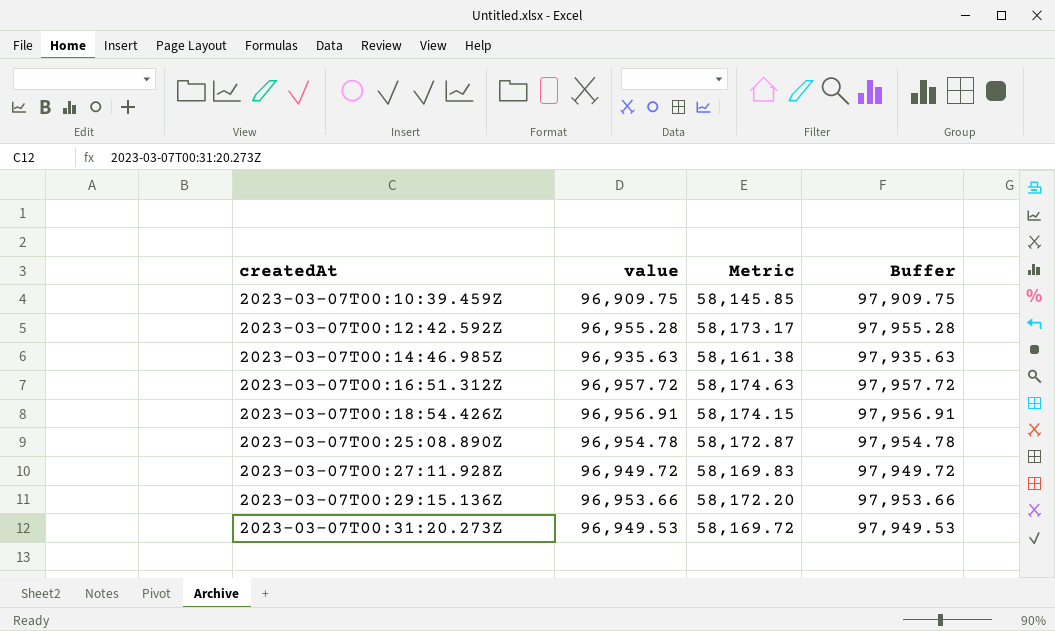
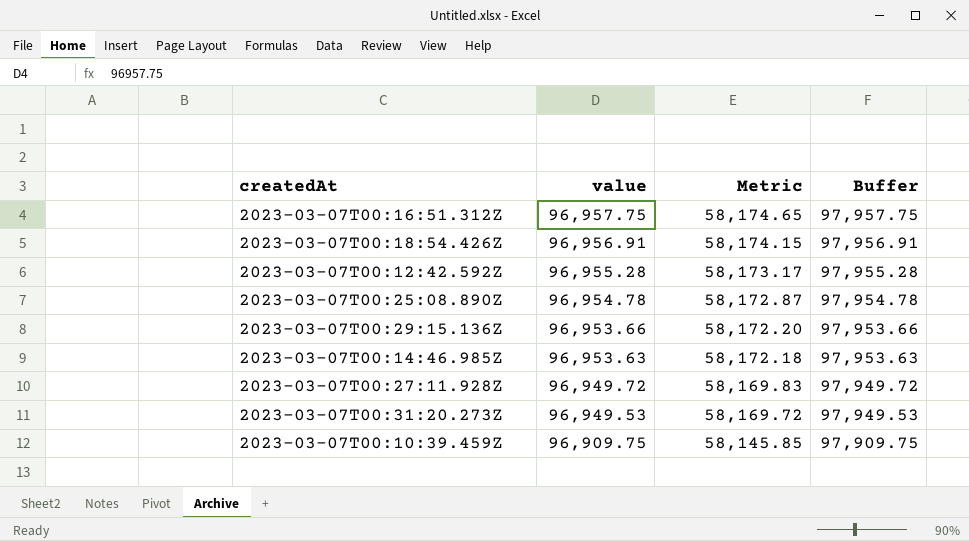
row order: createdAt ascending -> value descending
2023-03-07T00:16:51.312Z | value: 96,957.72 -> 96,957.75
2023-03-07T00:16:51.312Z | Metric: 58,174.63 -> 58,174.65
2023-03-07T00:16:51.312Z | Buffer: 97,957.72 -> 97,957.75
2023-03-07T00:14:46.985Z | value: 96,935.63 -> 96,953.63
2023-03-07T00:14:46.985Z | Metric: 58,161.38 -> 58,172.18
2023-03-07T00:14:46.985Z | Buffer: 97,935.63 -> 97,953.63

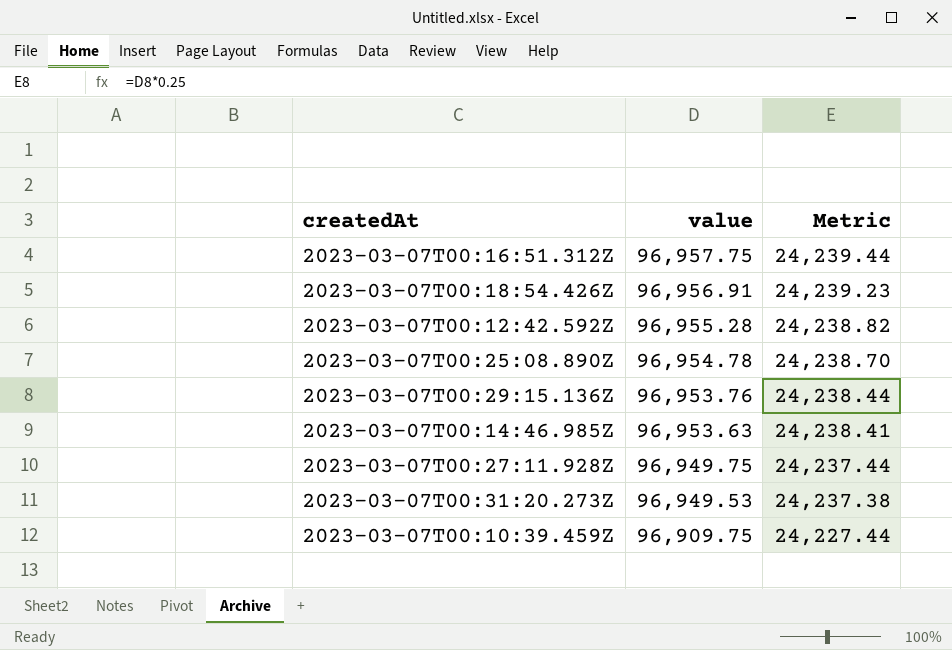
column Buffer | formula: [value] + 1000 -> none
column Metric | formula: [value] * 0.6 -> [value] * 0.25
2023-03-07T00:29:15.136Z | value: 96,953.66 -> 96,953.76
2023-03-07T00:27:11.928Z | value: 96,949.72 -> 96,949.75

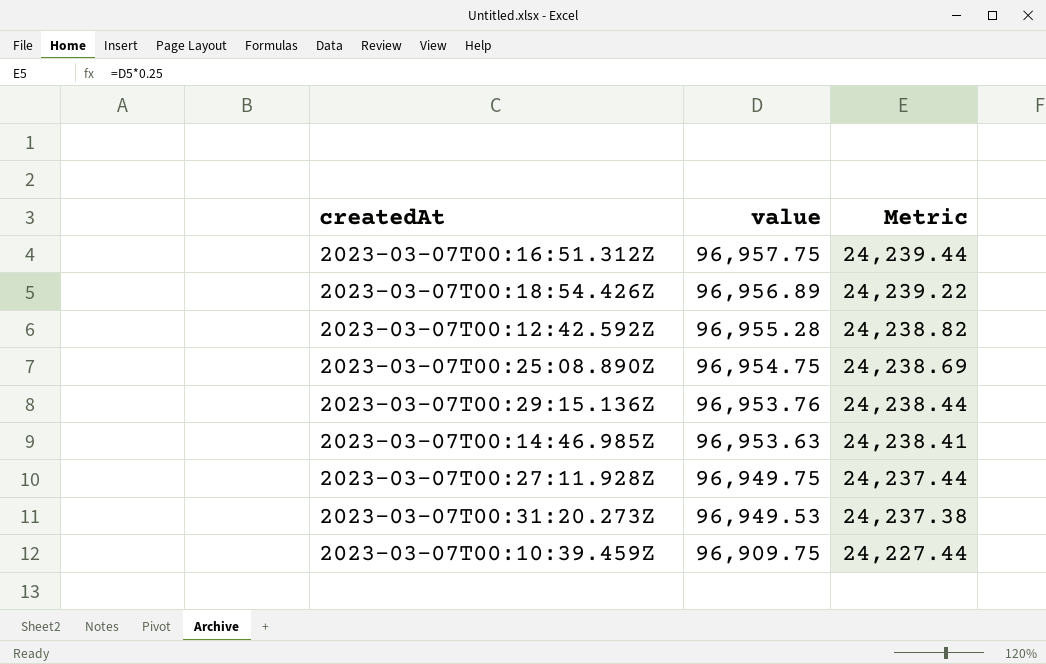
2023-03-07T00:18:54.426Z | value: 96,956.91 -> 96,956.89
2023-03-07T00:18:54.426Z | Metric: 24,239.23 -> 24,239.22
2023-03-07T00:25:08.890Z | value: 96,954.78 -> 96,954.75
2023-03-07T00:25:08.890Z | Metric: 24,238.70 -> 24,238.69

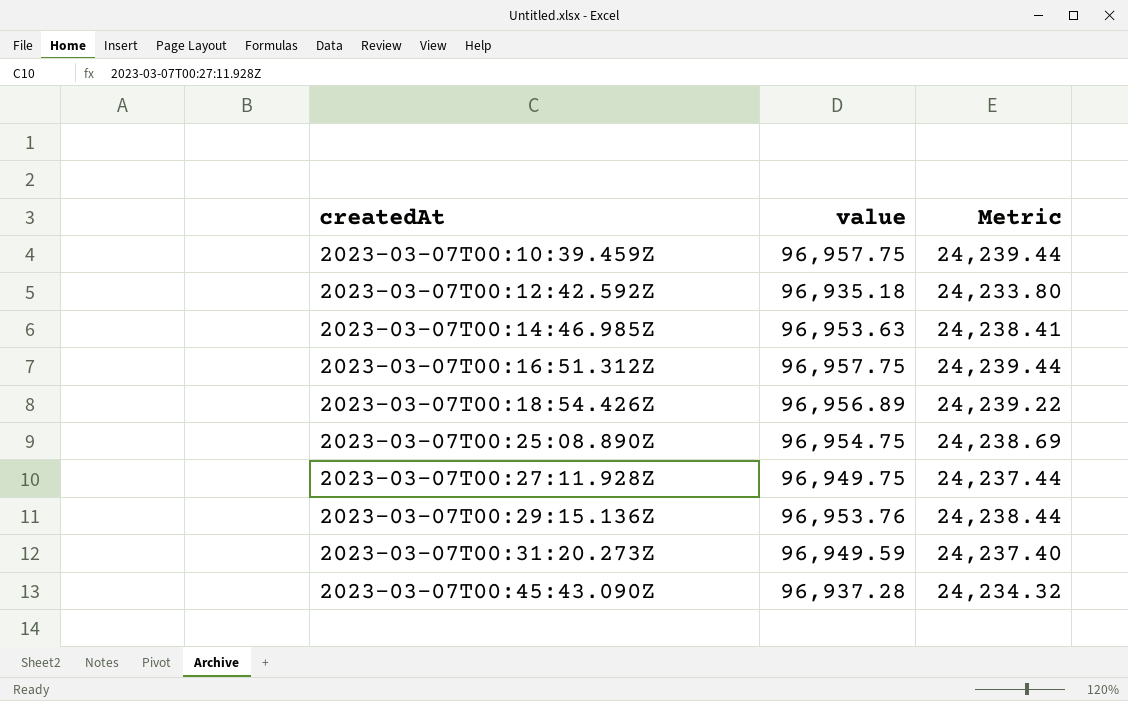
row order: value descending -> createdAt ascending
2023-03-07T00:10:39.459Z | value: 96,909.75 -> 96,957.75
2023-03-07T00:10:39.459Z | Metric: 24,227.44 -> 24,239.44
2023-03-07T00:12:42.592Z | value: 96,955.28 -> 96,935.18
2023-03-07T00:12:42.592Z | Metric: 24,238.82 -> 24,233.80
2023-03-07T00:31:20.273Z | value: 96,949.53 -> 96,949.59
2023-03-07T00:31:20.273Z | Metric: 24,237.38 -> 24,237.40
row 2023-03-07T00:45:43.090Z: none -> 96,937.28 | 24,234.32

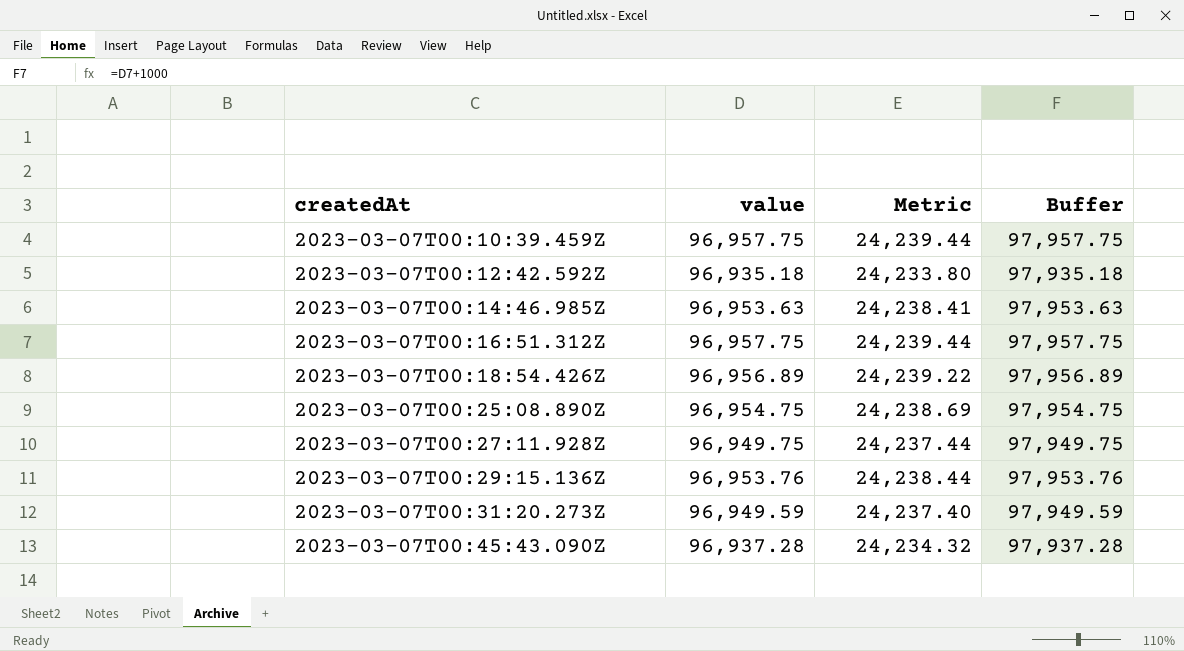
column Buffer | formula: none -> [value] + 1000

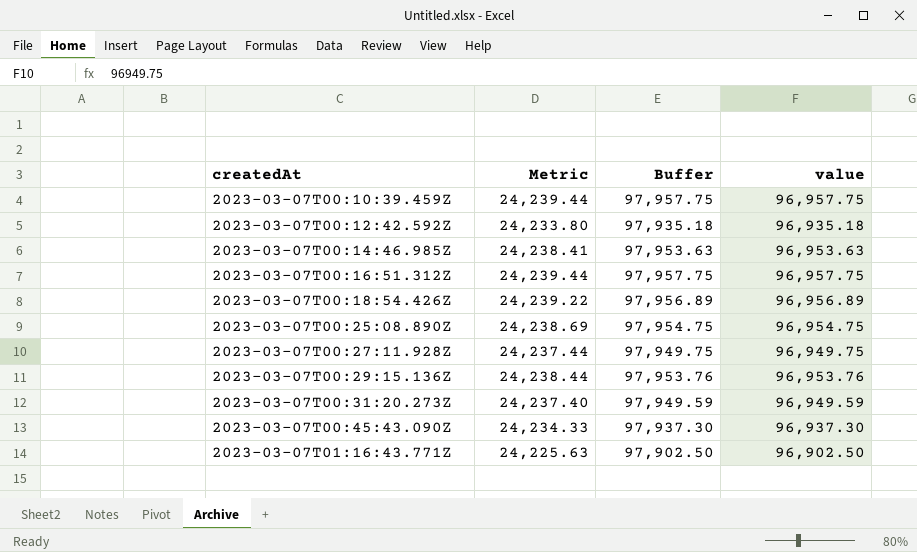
column value | position: 2 -> 4
2023-03-07T00:45:43.090Z | Metric: 24,234.32 -> 24,234.33
2023-03-07T00:45:43.090Z | Buffer: 97,937.28 -> 97,937.30
2023-03-07T00:45:43.090Z | value: 96,937.28 -> 96,937.30
row 2023-03-07T01:16:43.771Z: none -> 24,225.63 | 97,902.50 | 96,902.50

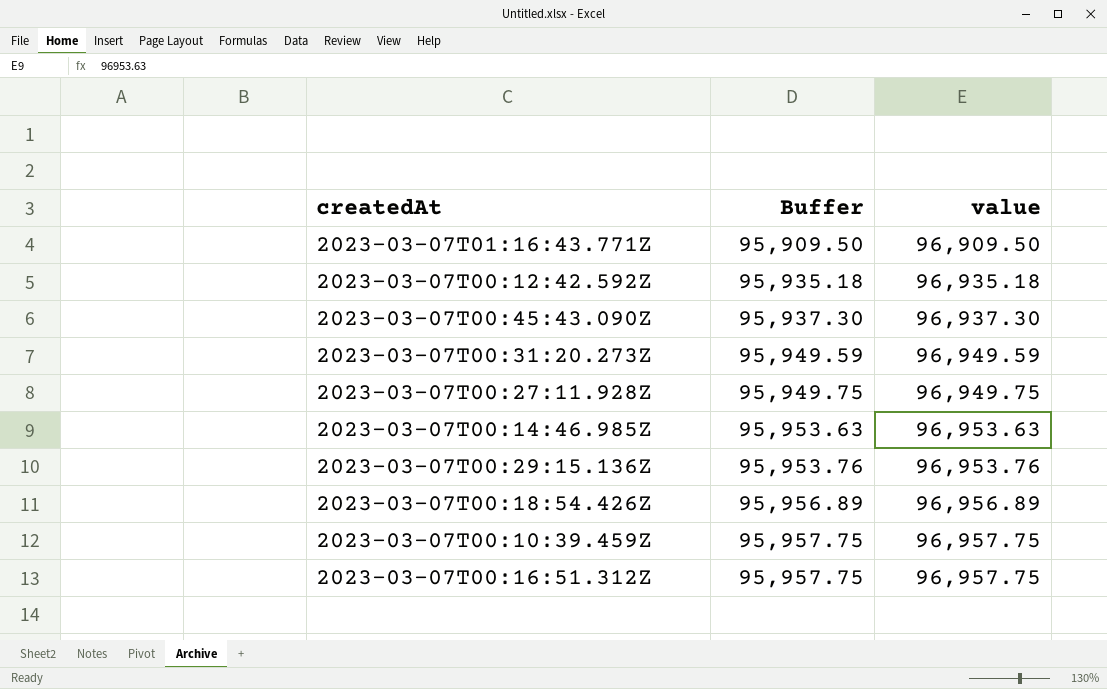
row order: createdAt ascending -> Buffer ascending
column Metric | formula: [value] * 0.25 -> none
column Buffer | formula: [value] + 1000 -> [value] - 1000
row 2023-03-07T00:25:08.890Z: 24,238.69 | 97,954.75 | 96,954.75 -> none
2023-03-07T01:16:43.771Z | value: 96,902.50 -> 96,909.50

